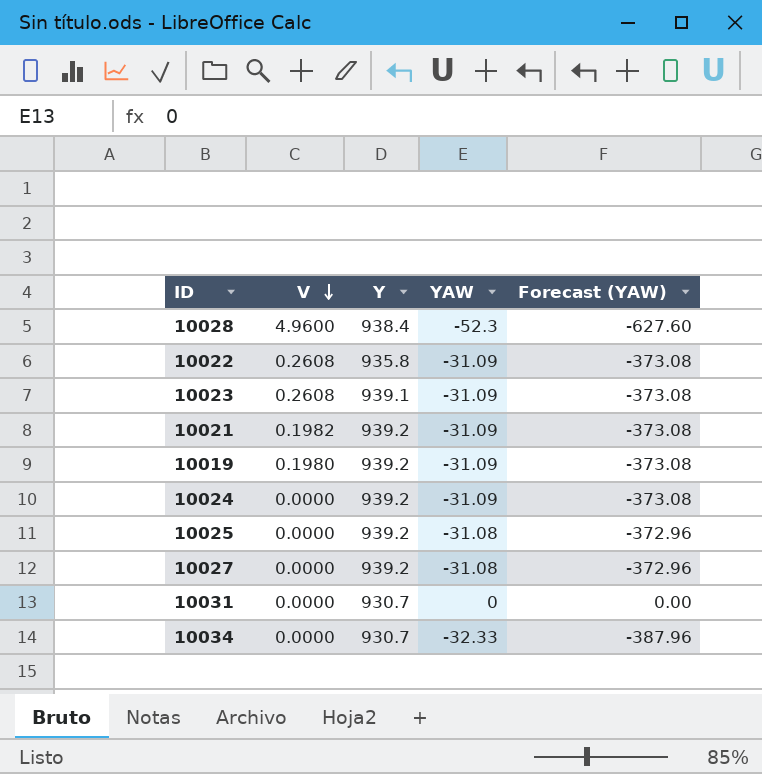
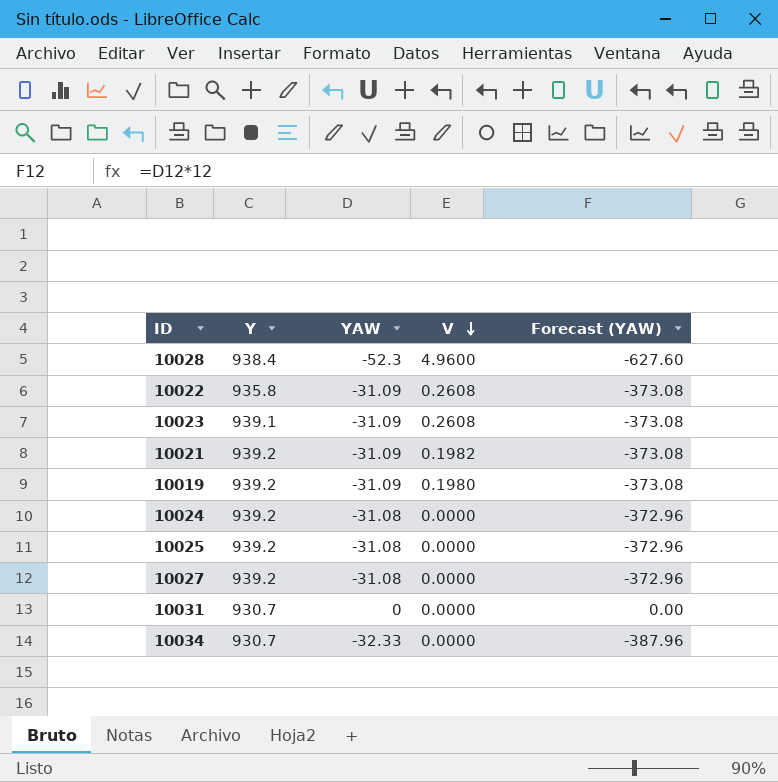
column V | position: 2 -> 4
10024 | YAW: -31.09 -> -31.08
10024 | Forecast (YAW): -373.08 -> -372.96

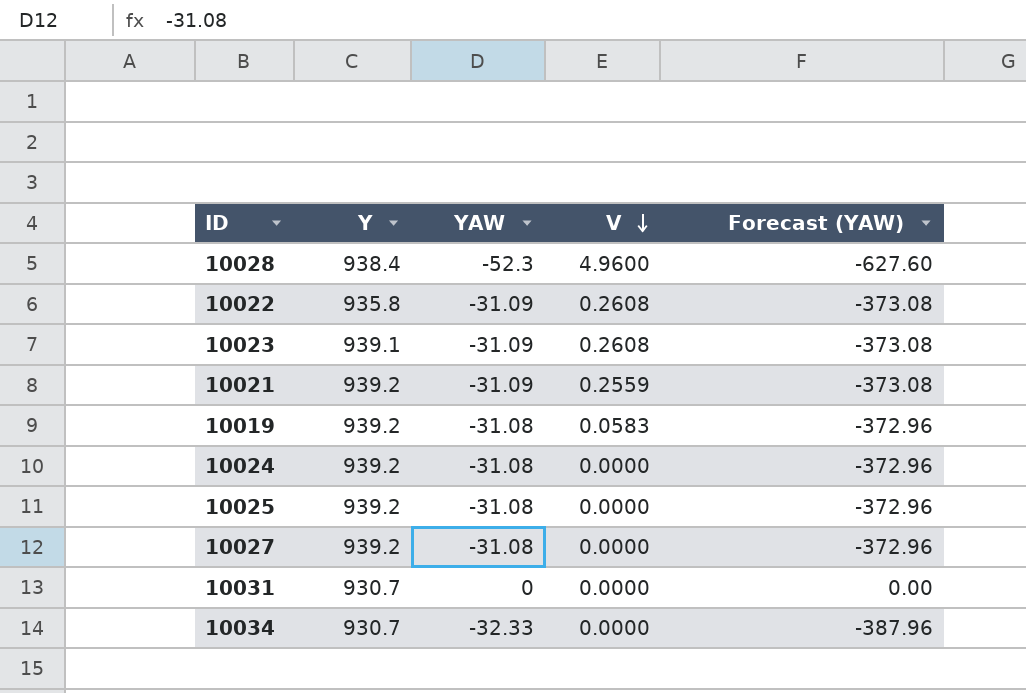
10021 | V: 0.1982 -> 0.2559
10019 | YAW: -31.09 -> -31.08
10019 | V: 0.1980 -> 0.0583
10019 | Forecast (YAW): -373.08 -> -372.96

